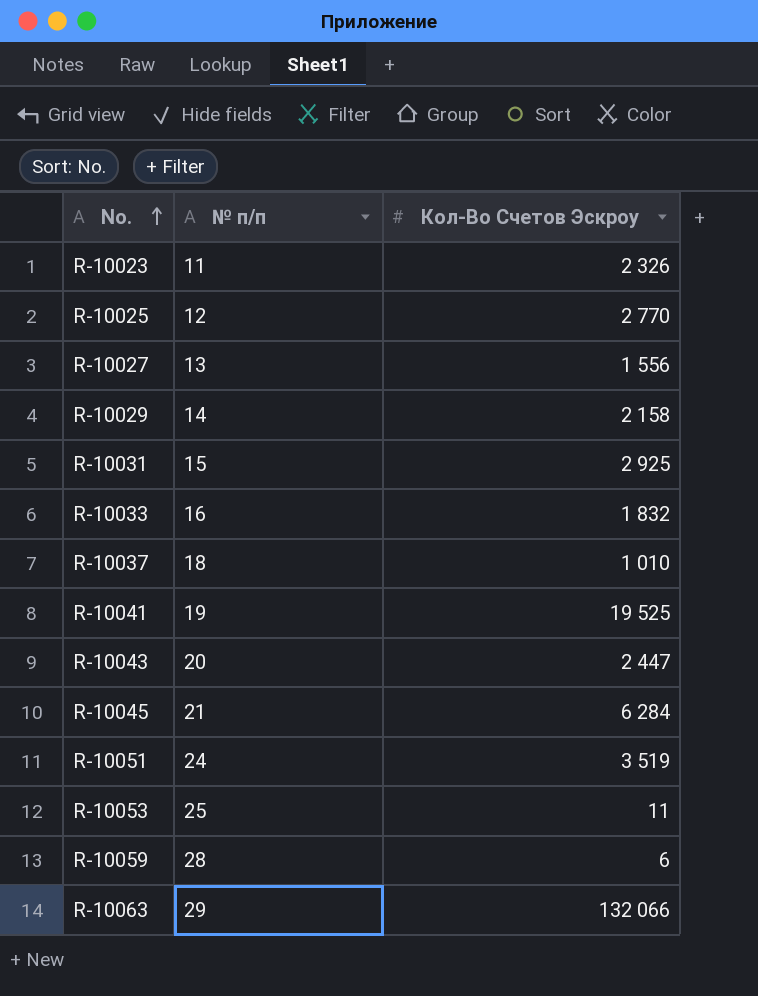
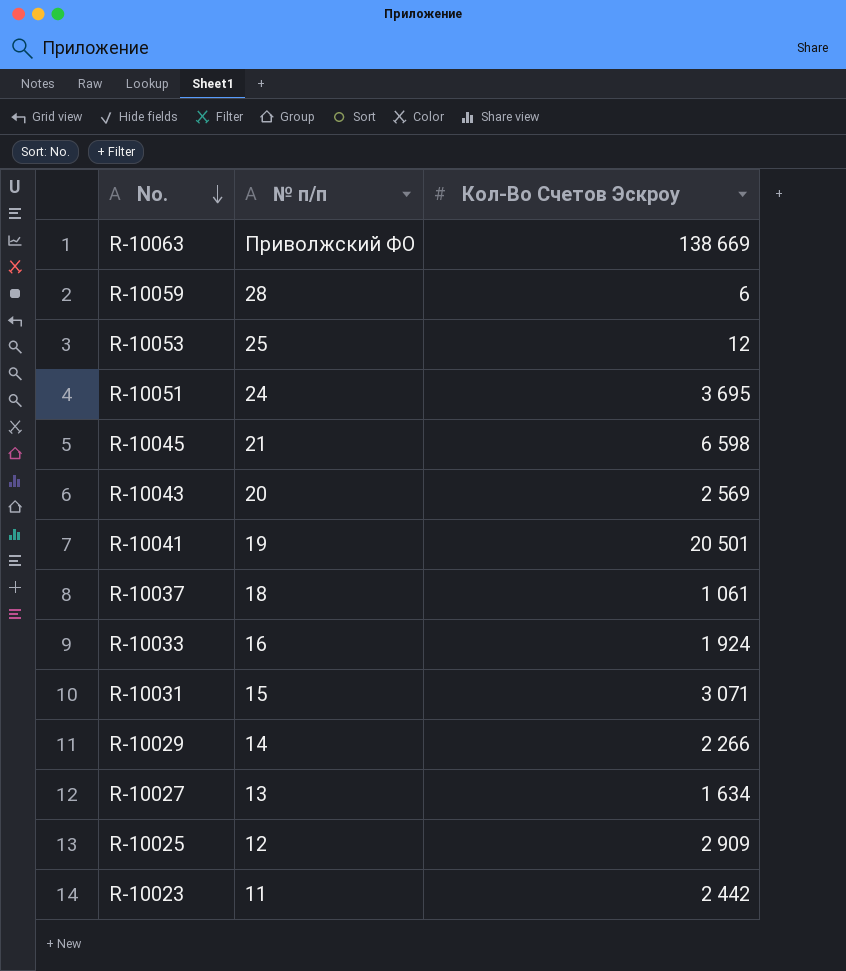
row order: No. ascending -> No. descending
R-10063 | № п/п: 29 -> Приволжский ФО
R-10063 | Кол-Во Счетов Эскроу: 132 066 -> 138 669
R-10053 | Кол-Во Счетов Эскроу: 11 -> 12
R-10051 | Кол-Во Счетов Эскроу: 3 519 -> 3 695
R-10045 | Кол-Во Счетов Эскроу: 6 284 -> 6 598
R-10043 | Кол-Во Счетов Эскроу: 2 447 -> 2 569
R-10041 | Кол-Во Счетов Эскроу: 19 525 -> 20 501
R-10037 | Кол-Во Счетов Эскроу: 1 010 -> 1 061
R-10033 | Кол-Во Счетов Эскроу: 1 832 -> 1 924
R-10031 | Кол-Во Счетов Эскроу: 2 925 -> 3 071
R-10029 | Кол-Во Счетов Эскроу: 2 158 -> 2 266
R-10027 | Кол-Во Счетов Эскроу: 1 556 -> 1 634
R-10025 | Кол-Во Счетов Эскроу: 2 770 -> 2 909
R-10023 | Кол-Во Счетов Эскроу: 2 326 -> 2 442

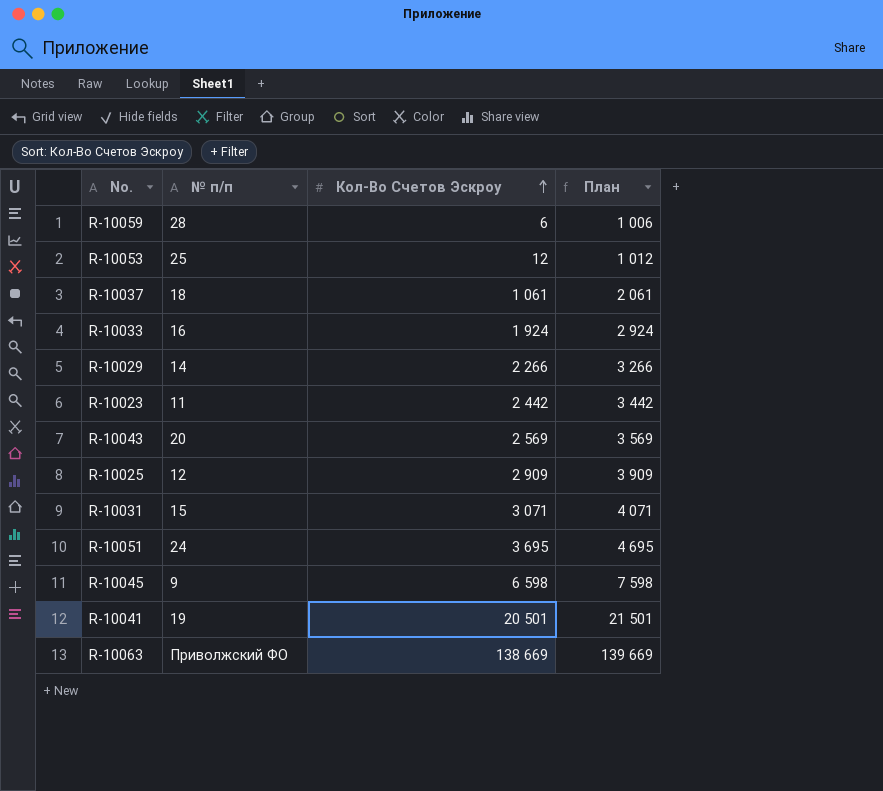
row order: No. descending -> Кол-Во Счетов Эскроу ascending
column План | formula: none -> [Кол-Во Счетов Эскроу] + 1000
row R-10027: 13 | 1 634 -> none
R-10045 | № п/п: 21 -> 9

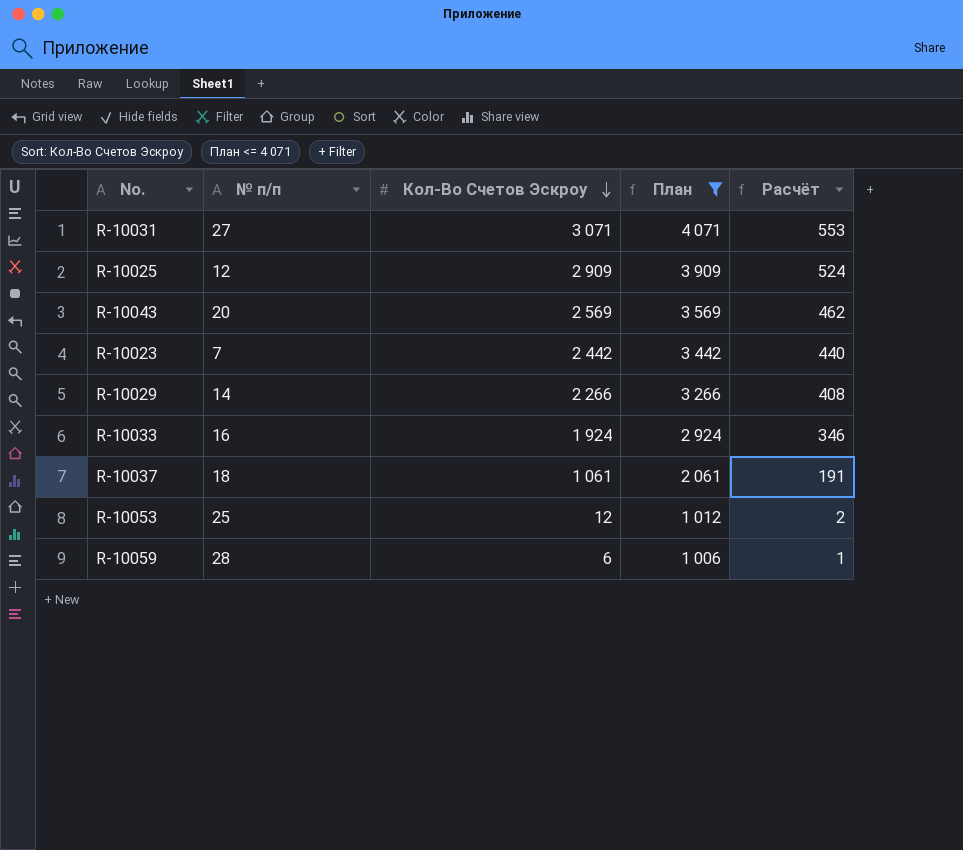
filter: none -> План <= 4 071
row order: Кол-Во Счетов Эскроу ascending -> Кол-Во Счетов Эскроу descending
column Расчёт | formula: none -> [Кол-Во Счетов Эскроу] * 0,18
R-10031 | № п/п: 15 -> 27
R-10023 | № п/п: 11 -> 7

